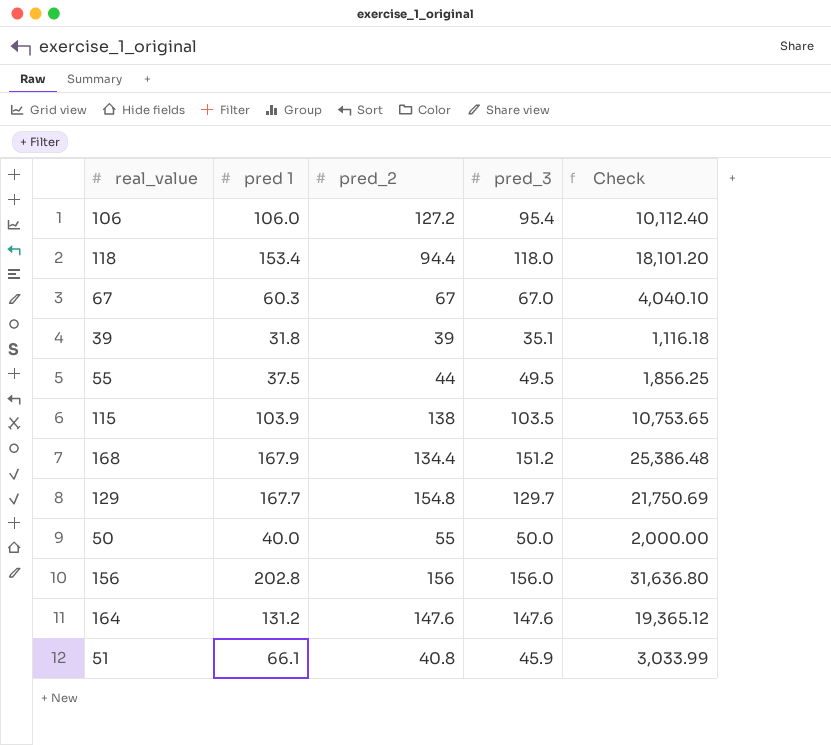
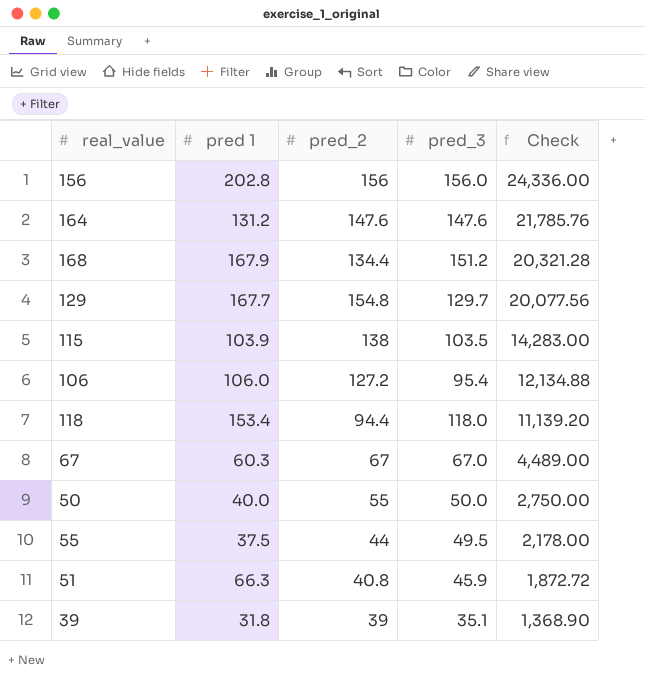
row order: none -> Check descending
column Check | formula: [pred 1] * [pred_3] -> [pred_2] * [pred_3]
51 | pred 1: 66.1 -> 66.3

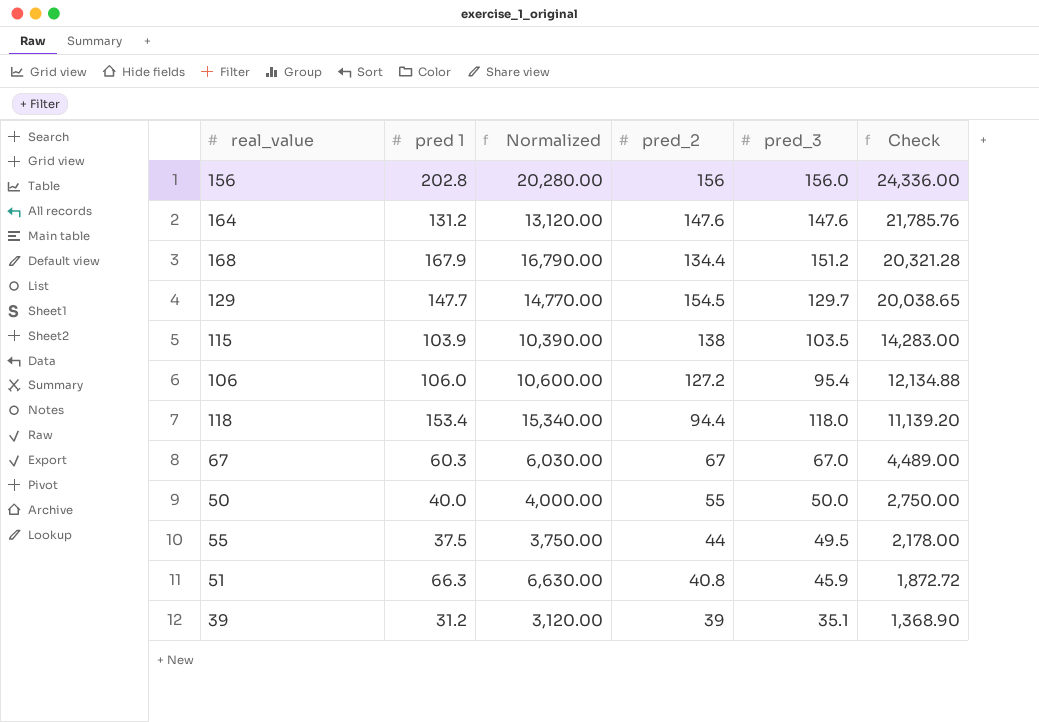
column Normalized | formula: none -> [pred 1] * 100
129 | pred 1: 167.7 -> 147.7
129 | pred_2: 154.8 -> 154.5
129 | Check: 20,077.56 -> 20,038.65
39 | pred 1: 31.8 -> 31.2

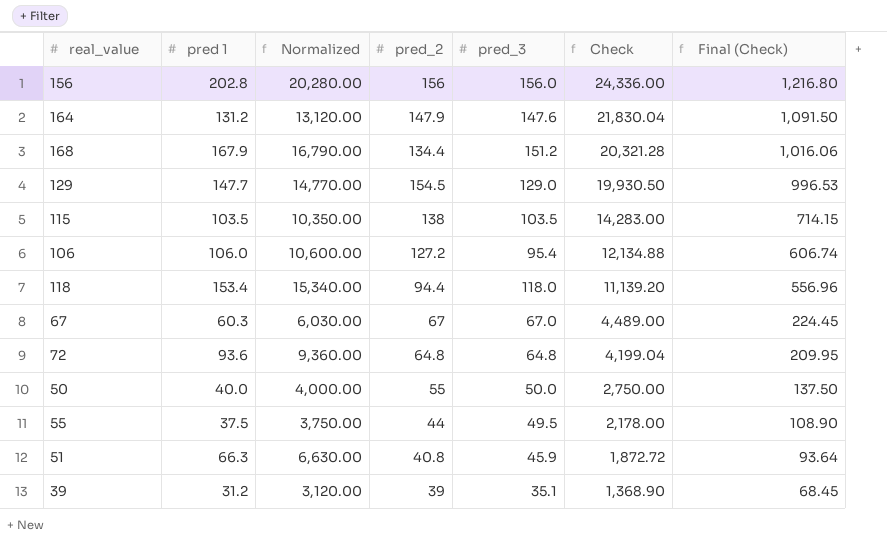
column Final (Check) | formula: none -> [Check] * 0.05
164 | pred_2: 147.6 -> 147.9
164 | Check: 21,785.76 -> 21,830.04
129 | pred_3: 129.7 -> 129.0
129 | Check: 20,038.65 -> 19,930.50
115 | pred 1: 103.9 -> 103.5
115 | Normalized: 10,390.00 -> 10,350.00
row 72: none -> 93.6 | 9,360.00 | 64.8 | 64.8 | 4,199.04 | 209.95

